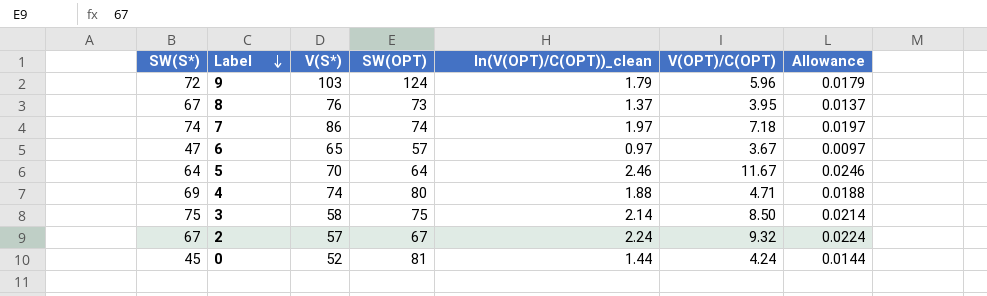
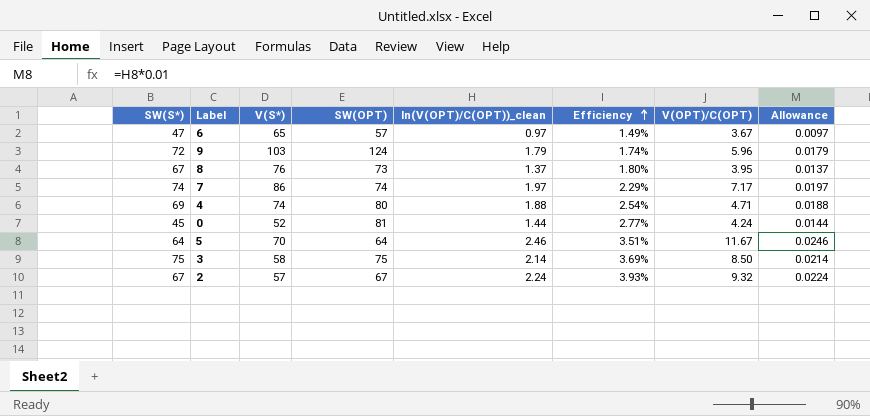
row order: Label descending -> Efficiency ascending
column Efficiency | formula: none -> [ln(V(OPT)/C(OPT))_clean] / [V(S*)]
7 | V(OPT)/C(OPT): 7.18 -> 7.17

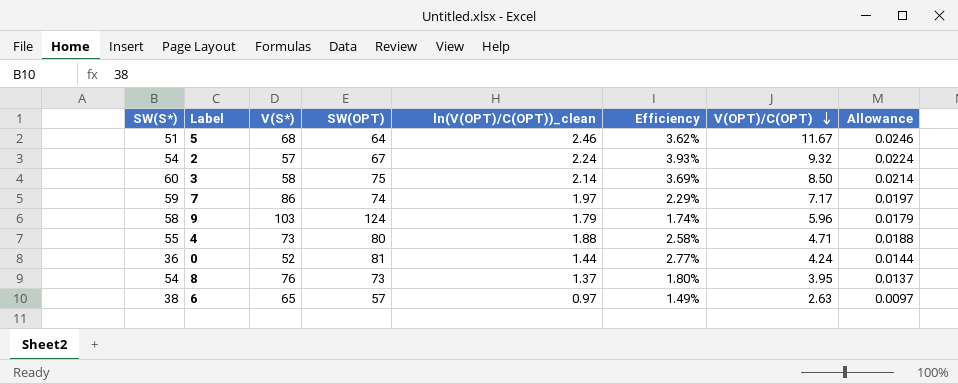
row order: Efficiency ascending -> V(OPT)/C(OPT) descending
5 | SW(S*): 64 -> 51
5 | V(S*): 70 -> 68
5 | Efficiency: 3.51% -> 3.62%
2 | SW(S*): 67 -> 54
3 | SW(S*): 75 -> 60
7 | SW(S*): 74 -> 59
9 | SW(S*): 72 -> 58
4 | SW(S*): 69 -> 55
4 | V(S*): 74 -> 73
4 | Efficiency: 2.54% -> 2.58%
0 | SW(S*): 45 -> 36
8 | SW(S*): 67 -> 54
6 | SW(S*): 47 -> 38
6 | V(OPT)/C(OPT): 3.67 -> 2.63

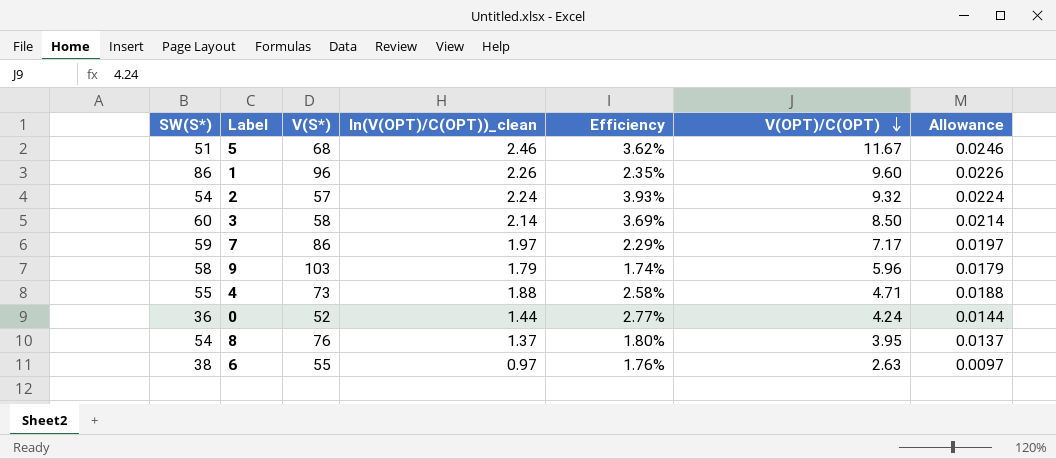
column SW(OPT) | position: 4 -> none
row 1: none -> 86 | 96 | 2.26 | 2.35% | 9.60 | 0.0226
6 | V(S*): 65 -> 55
6 | Efficiency: 1.49% -> 1.76%

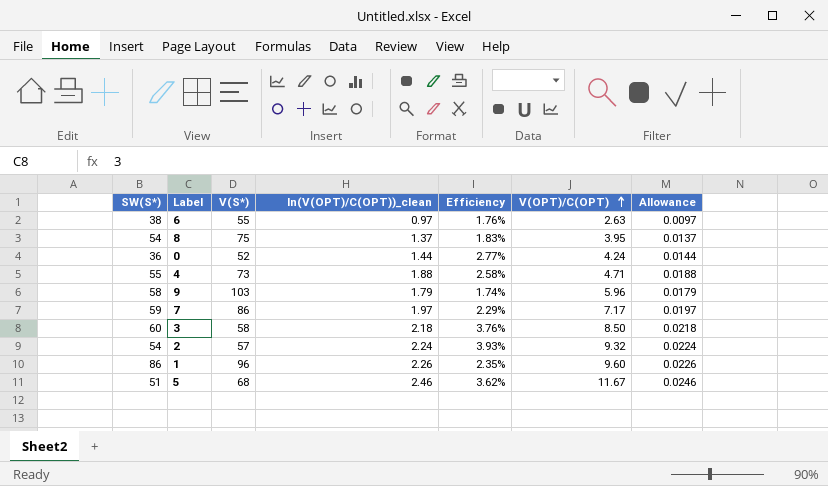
row order: V(OPT)/C(OPT) descending -> V(OPT)/C(OPT) ascending
8 | V(S*): 76 -> 75
8 | Efficiency: 1.80% -> 1.83%
3 | ln(V(OPT)/C(OPT))_clean: 2.14 -> 2.18
3 | Efficiency: 3.69% -> 3.76%
3 | Allowance: 0.0214 -> 0.0218

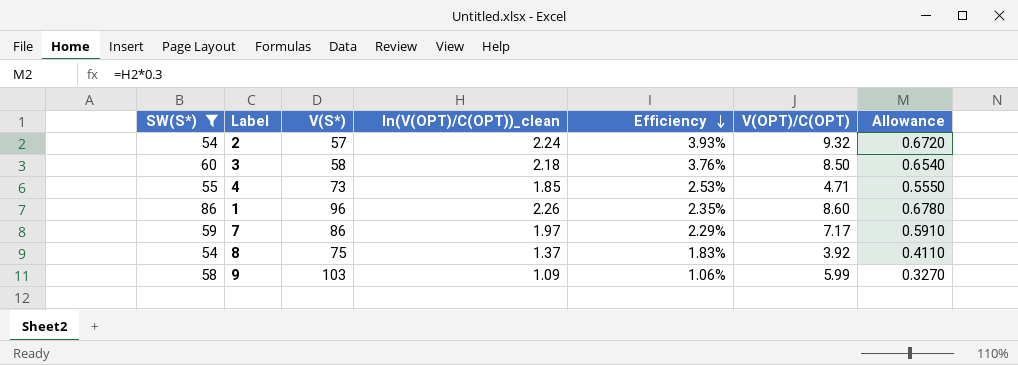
filter: none -> SW(S*) >= 54
row order: V(OPT)/C(OPT) ascending -> Efficiency descending
column Allowance | formula: [ln(V(OPT)/C(OPT))_clean] * 0.01 -> [ln(V(OPT)/C(OPT))_clean] * 0.3
4 | ln(V(OPT)/C(OPT))_clean: 1.88 -> 1.85
4 | Efficiency: 2.58% -> 2.53%
1 | V(OPT)/C(OPT): 9.60 -> 8.60
8 | V(OPT)/C(OPT): 3.95 -> 3.92
9 | ln(V(OPT)/C(OPT))_clean: 1.79 -> 1.09
9 | Efficiency: 1.74% -> 1.06%
9 | V(OPT)/C(OPT): 5.96 -> 5.99

